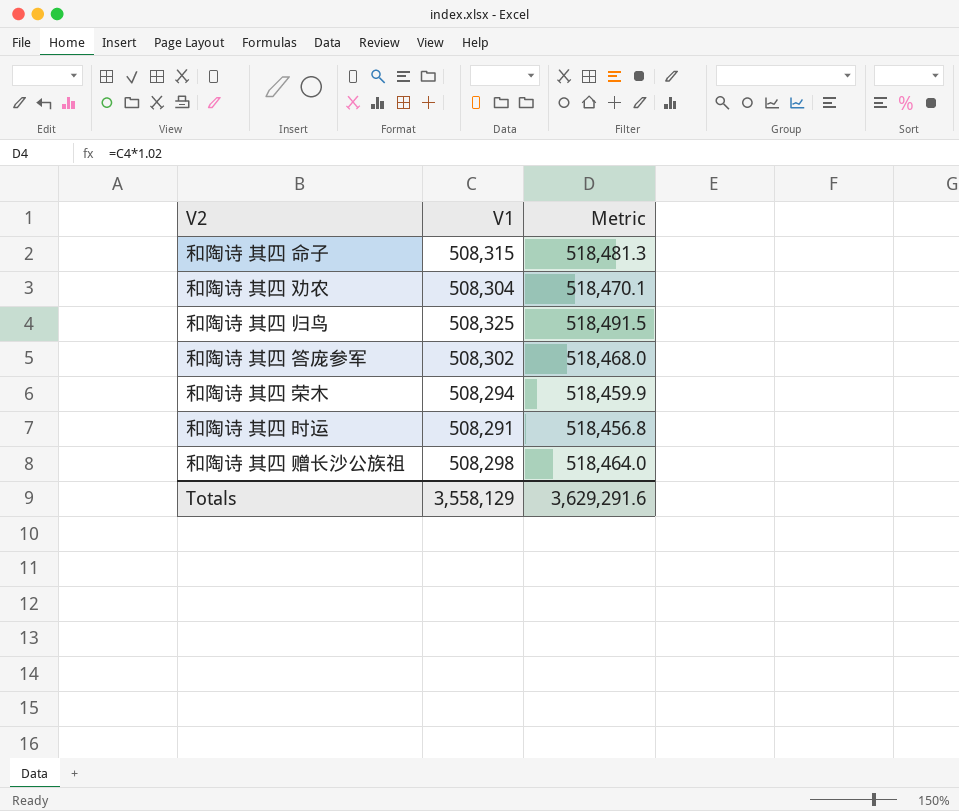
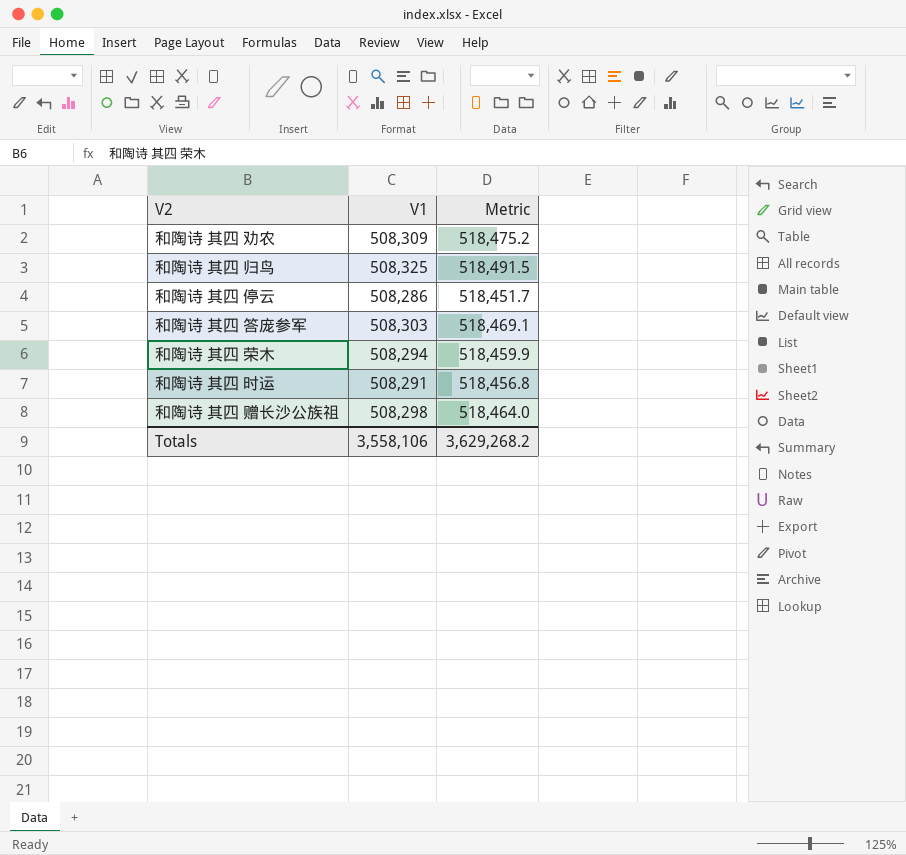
row 和陶诗 其四 命子: 508,315 | 518,481.3 -> none
和陶诗 其四 劝农 | V1: 508,304 -> 508,309
和陶诗 其四 劝农 | Metric: 518,470.1 -> 518,475.2
row 和陶诗 其四 停云: none -> 508,286 | 518,451.7
和陶诗 其四 答庞参军 | V1: 508,302 -> 508,303
和陶诗 其四 答庞参军 | Metric: 518,468.0 -> 518,469.1
Totals | V1: 3,558,129 -> 3,558,106
Totals | Metric: 3,629,291.6 -> 3,629,268.2

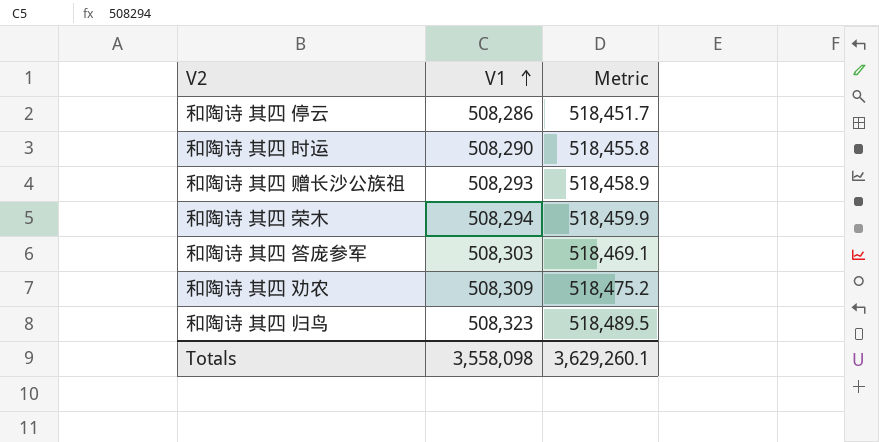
row order: none -> V1 ascending
和陶诗 其四 时运 | V1: 508,291 -> 508,290
和陶诗 其四 时运 | Metric: 518,456.8 -> 518,455.8
和陶诗 其四 赠长沙公族祖 | V1: 508,298 -> 508,293
和陶诗 其四 赠长沙公族祖 | Metric: 518,464.0 -> 518,458.9
和陶诗 其四 归鸟 | V1: 508,325 -> 508,323
和陶诗 其四 归鸟 | Metric: 518,491.5 -> 518,489.5
Totals | V1: 3,558,106 -> 3,558,098
Totals | Metric: 3,629,268.2 -> 3,629,260.1

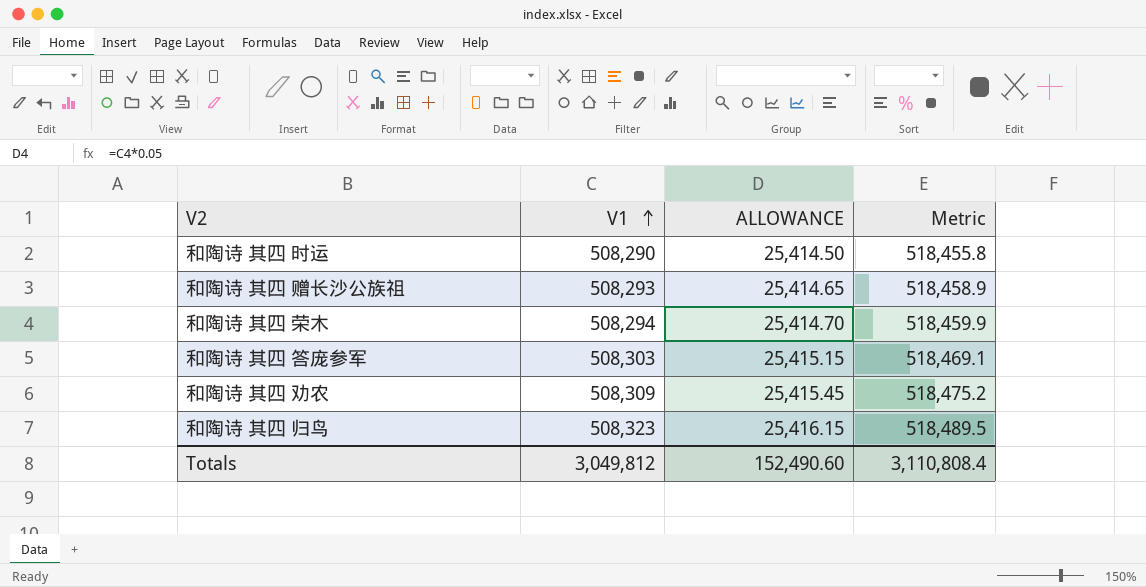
column ALLOWANCE | formula: none -> [V1] * 0.05
row 和陶诗 其四 停云: 508,286 | 518,451.7 -> none
Totals | V1: 3,558,098 -> 3,049,812
Totals | Metric: 3,629,260.1 -> 3,110,808.4

